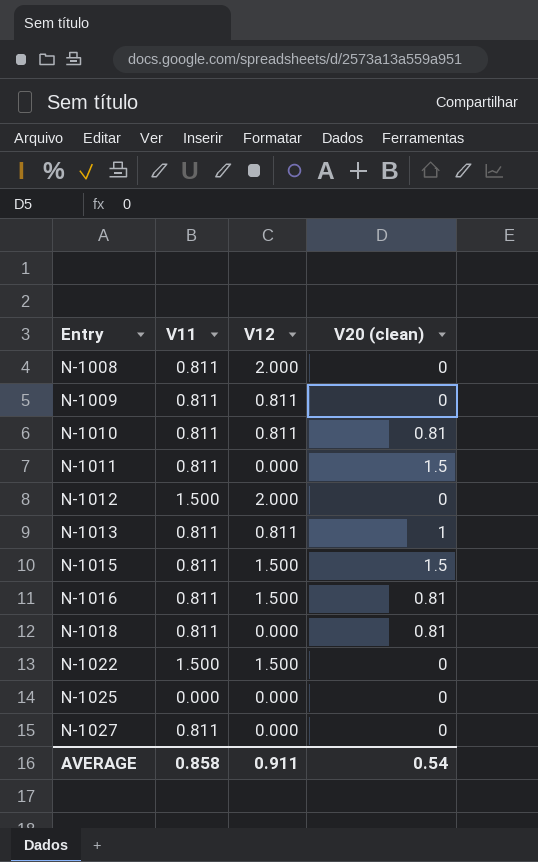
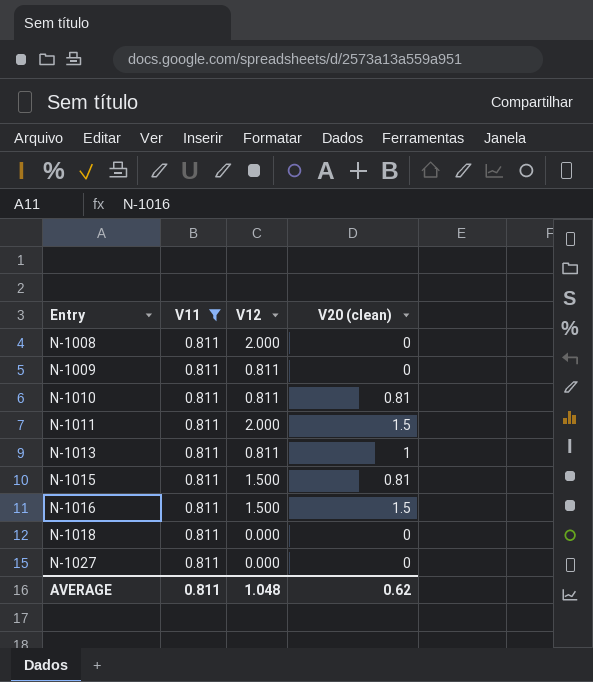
filter: none -> V11 = 0.811
N-1011 | V12: 0.000 -> 2.000
N-1015 | V20 (clean): 1.5 -> 0.81
N-1016 | V20 (clean): 0.81 -> 1.5
N-1018 | V20 (clean): 0.81 -> 0
AVERAGE | V11: 0.858 -> 0.811
AVERAGE | V12: 0.911 -> 1.048
AVERAGE | V20 (clean): 0.54 -> 0.62

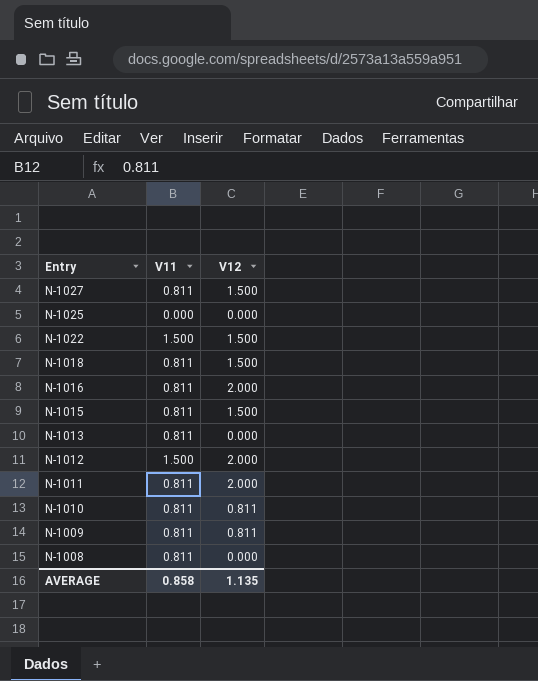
filter: V11 = 0.811 -> none
row order: Entry ascending -> Entry descending
column V20 (clean) | position: 4 -> none
N-1027 | V12: 0.000 -> 1.500
N-1018 | V12: 0.000 -> 1.500
N-1016 | V12: 1.500 -> 2.000
N-1013 | V12: 0.811 -> 0.000
N-1008 | V12: 2.000 -> 0.000
AVERAGE | V11: 0.811 -> 0.858
AVERAGE | V12: 1.048 -> 1.135

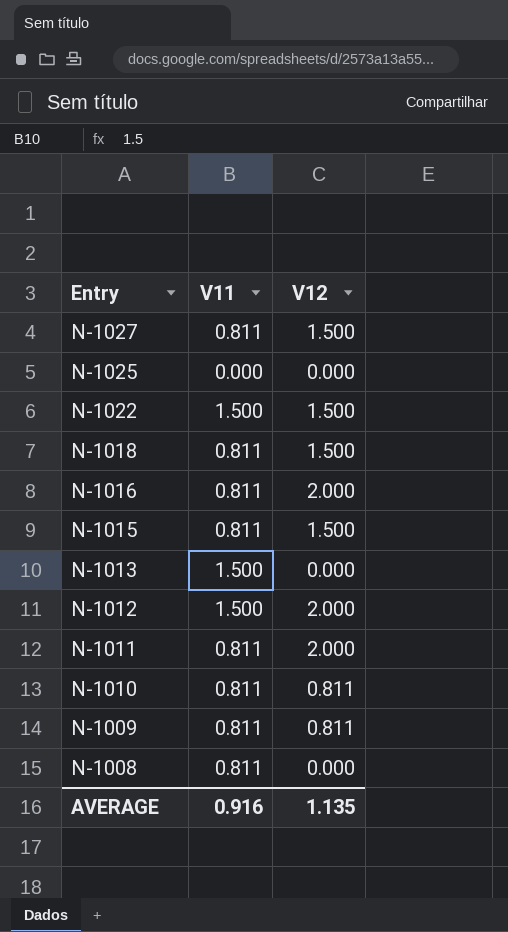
N-1013 | V11: 0.811 -> 1.500
AVERAGE | V11: 0.858 -> 0.916

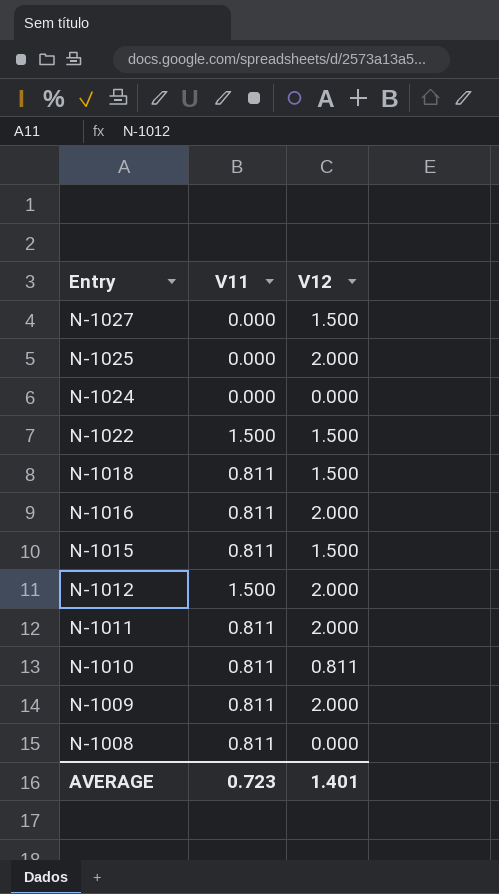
row N-1013: 1.500 | 0.000 -> none
N-1027 | V11: 0.811 -> 0.000
N-1025 | V12: 0.000 -> 2.000
row N-1024: none -> 0.000 | 0.000
N-1009 | V12: 0.811 -> 2.000
AVERAGE | V11: 0.916 -> 0.723
AVERAGE | V12: 1.135 -> 1.401

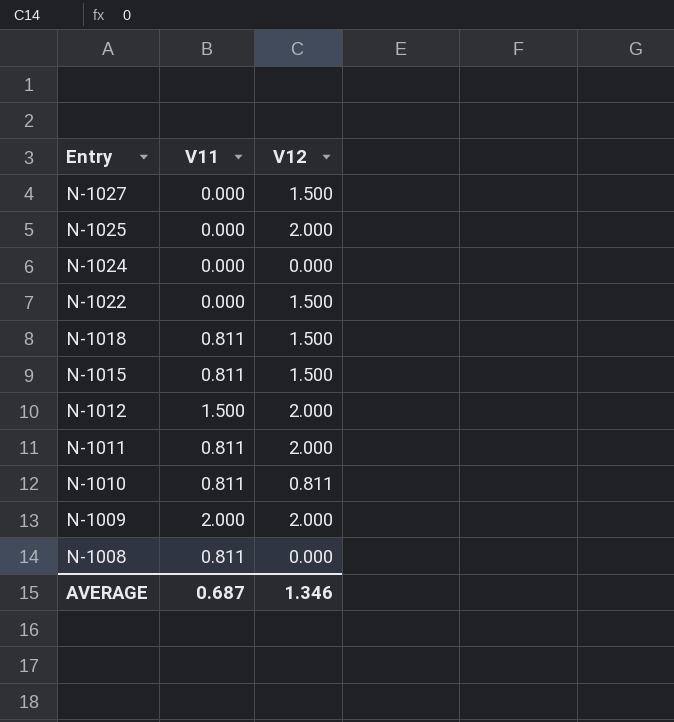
row N-1016: 0.811 | 2.000 -> none
N-1022 | V11: 1.500 -> 0.000
N-1009 | V11: 0.811 -> 2.000
AVERAGE | V11: 0.723 -> 0.687
AVERAGE | V12: 1.401 -> 1.346

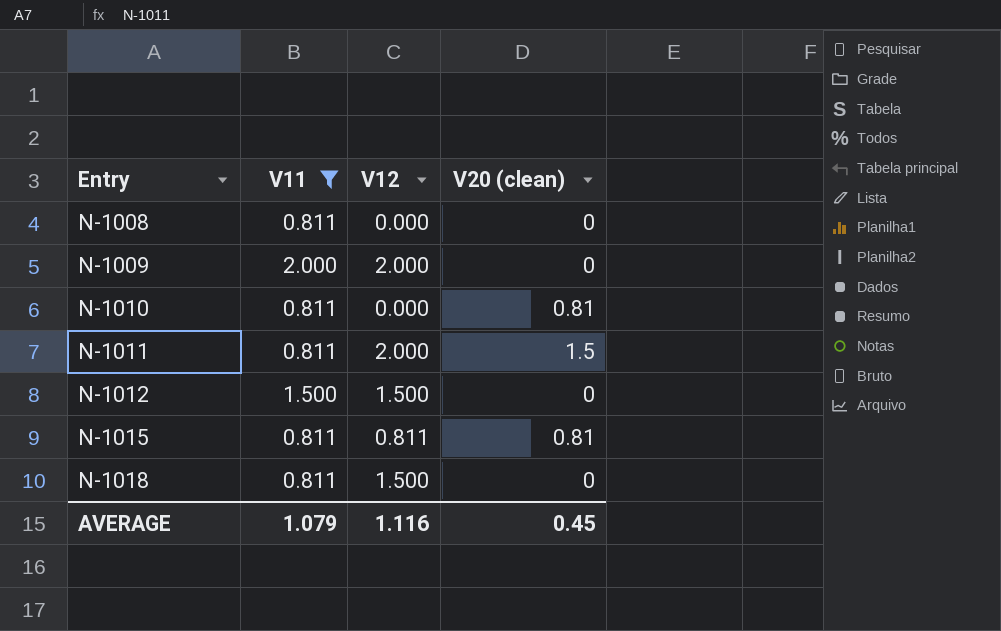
filter: none -> V11 != 0.000
row order: Entry descending -> Entry ascending
column V20 (clean) | position: none -> 4
N-1010 | V12: 0.811 -> 0.000
N-1012 | V12: 2.000 -> 1.500
N-1015 | V12: 1.500 -> 0.811
AVERAGE | V11: 0.687 -> 1.079
AVERAGE | V12: 1.346 -> 1.116

